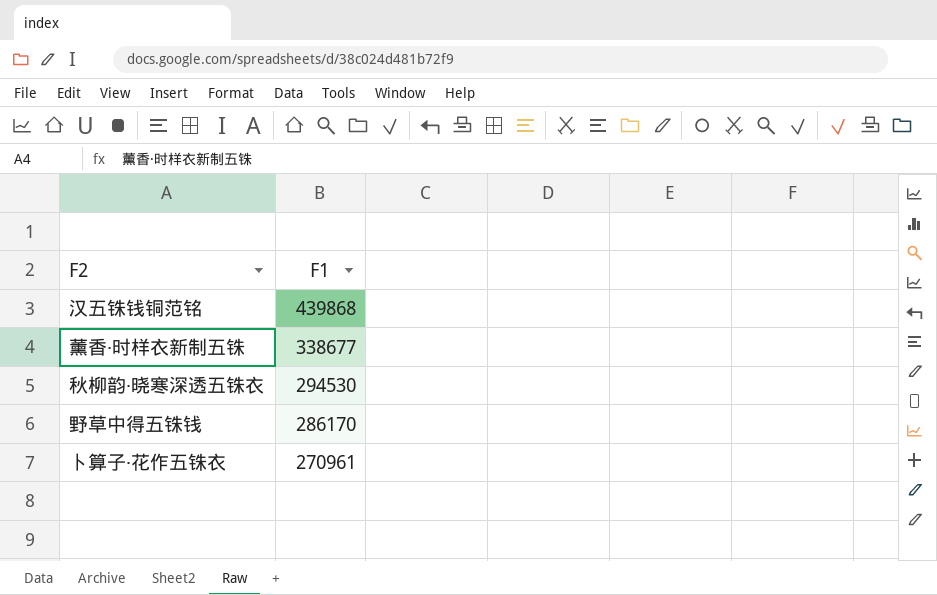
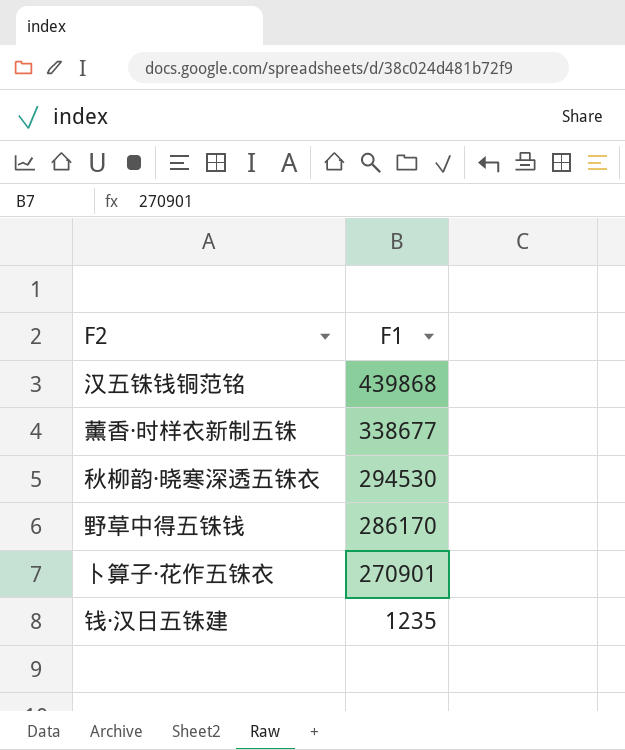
卜算子·花作五铢衣 | F1: 270961 -> 270901
row 钱·汉日五铢建: none -> 1235

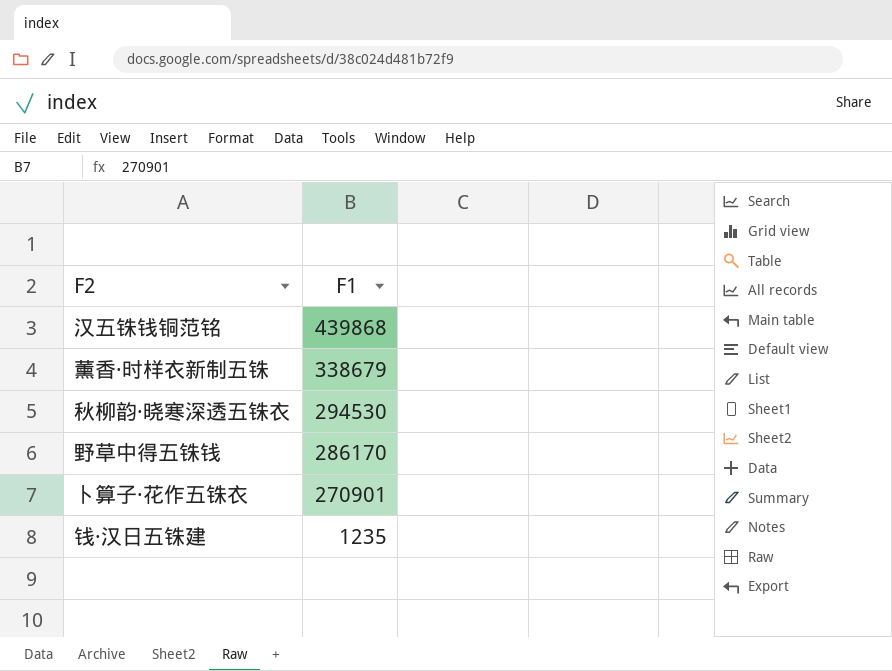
薰香·时样衣新制五铢 | F1: 338677 -> 338679

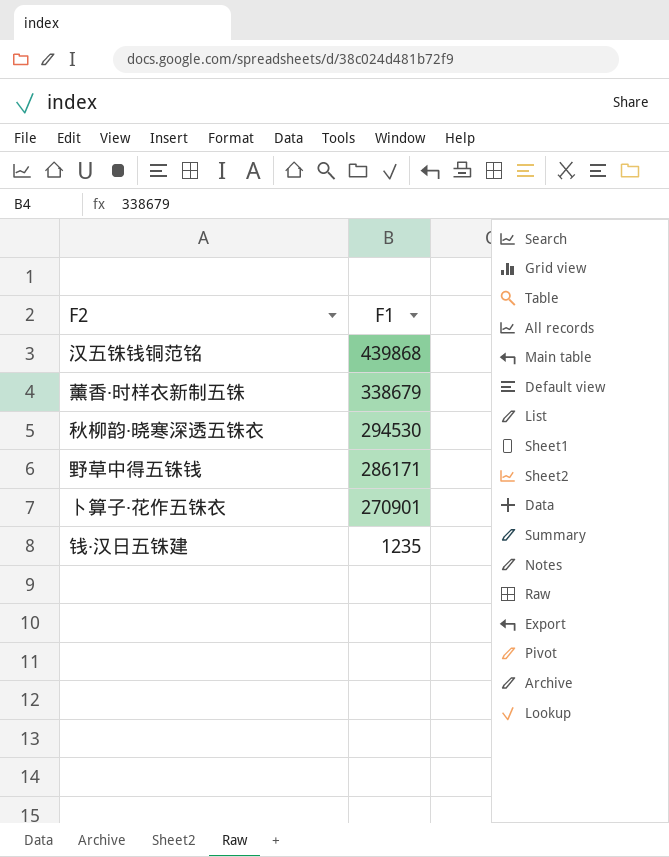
野草中得五铢钱 | F1: 286170 -> 286171

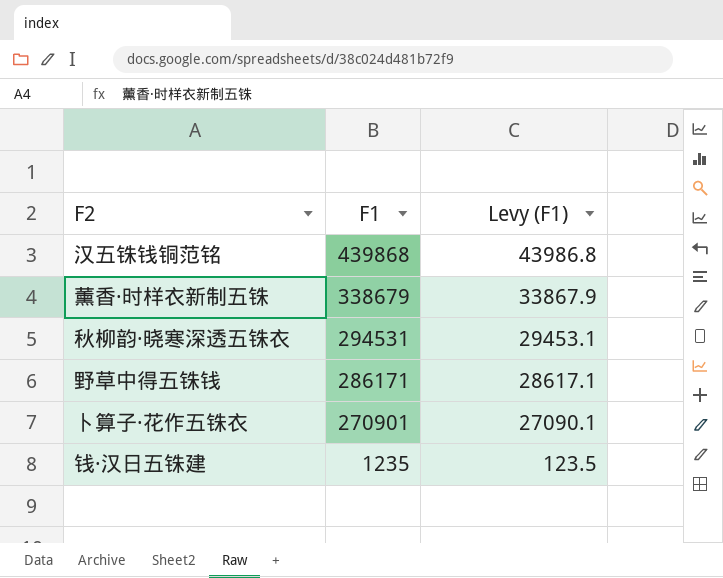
column Levy (F1) | formula: none -> [F1] * 0.1
秋柳韵·晓寒深透五铢衣 | F1: 294530 -> 294531

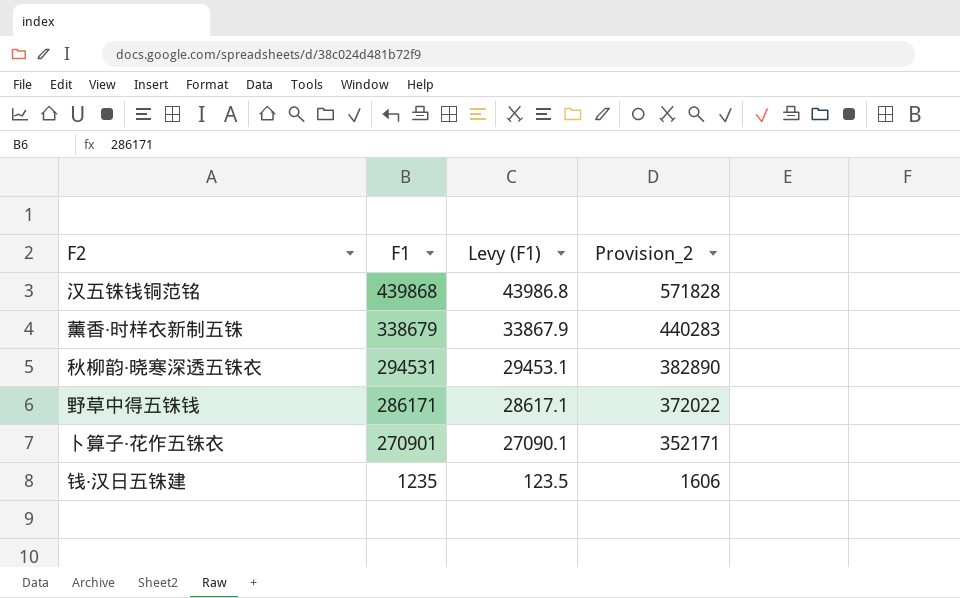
column Provision_2 | formula: none -> [F1] * 1.3

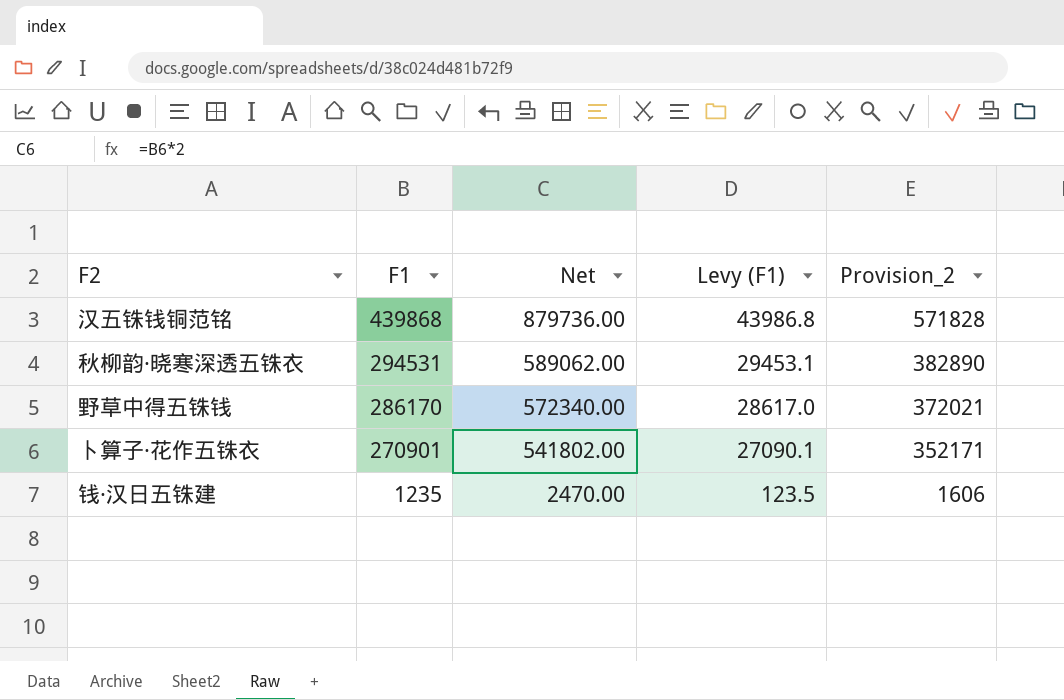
column Net | formula: none -> [F1] * 2
row 薰香·时样衣新制五铢: 338679 | 33867.9 | 440283 -> none
野草中得五铢钱 | F1: 286171 -> 286170
野草中得五铢钱 | Levy (F1): 28617.1 -> 28617.0
野草中得五铢钱 | Provision_2: 372022 -> 372021

